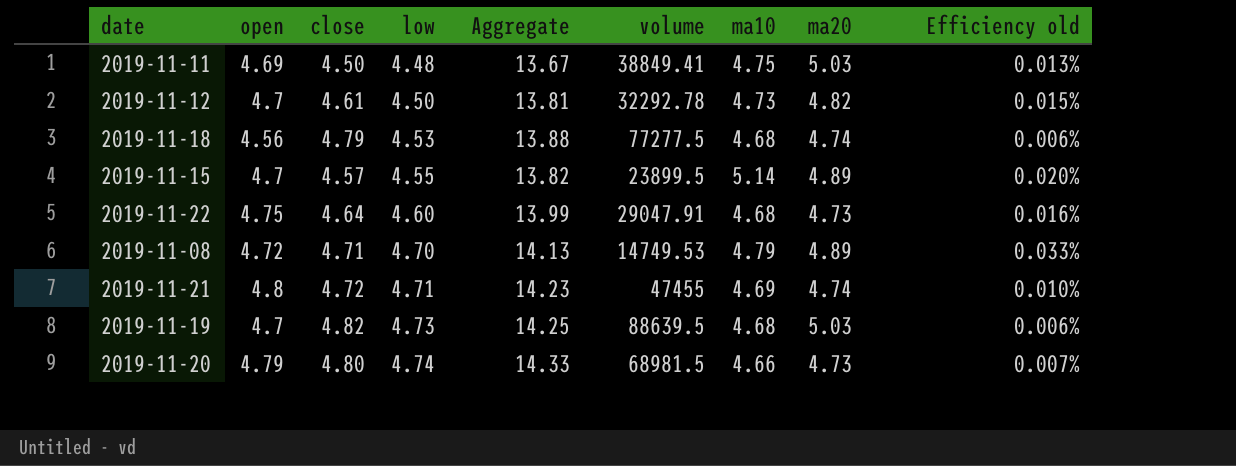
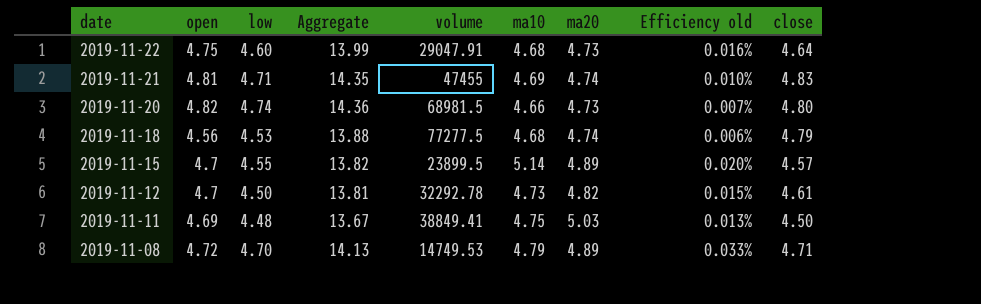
row order: low ascending -> date descending
column close | position: 3 -> 9
row 2019-11-19: 4.7 | 4.82 | 4.73 | 14.25 | 88639.5 | 4.68 | 5.03 | 0.006% -> none
2019-11-21 | open: 4.8 -> 4.81
2019-11-21 | Aggregate: 14.23 -> 14.35
2019-11-21 | close: 4.72 -> 4.83
2019-11-20 | open: 4.79 -> 4.82
2019-11-20 | Aggregate: 14.33 -> 14.36

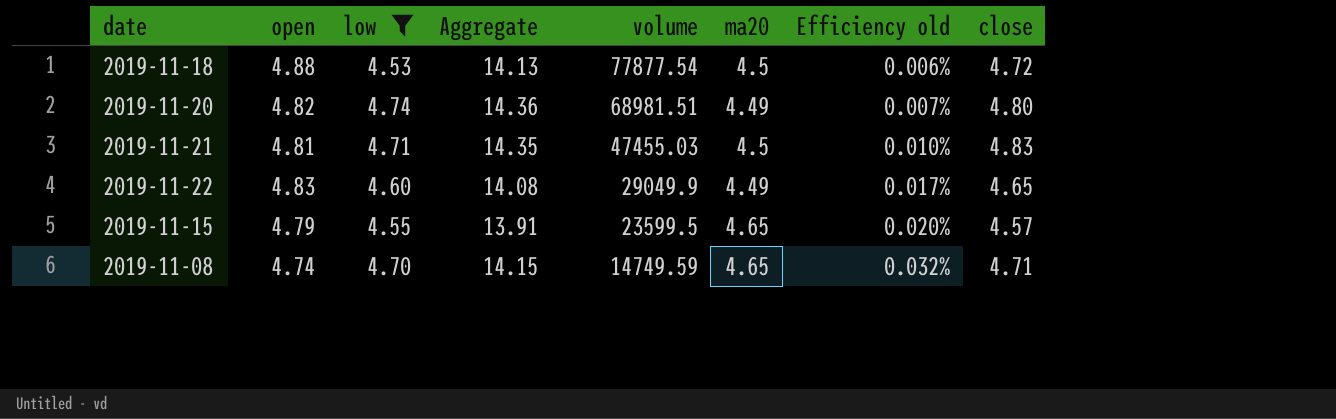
filter: none -> low >= 4.53
row order: date descending -> volume descending
column ma10 | position: 6 -> none
column Efficiency old | formula: [ma20] / [volume] -> [open] / [volume]
2019-11-18 | open: 4.56 -> 4.88
2019-11-18 | Aggregate: 13.88 -> 14.13
2019-11-18 | volume: 77277.5 -> 77877.54
2019-11-18 | ma20: 4.74 -> 4.5
2019-11-18 | close: 4.79 -> 4.72
2019-11-20 | volume: 68981.5 -> 68981.51
2019-11-20 | ma20: 4.73 -> 4.49
2019-11-21 | volume: 47455 -> 47455.03
2019-11-21 | ma20: 4.74 -> 4.5
2019-11-22 | open: 4.75 -> 4.83
2019-11-22 | Aggregate: 13.99 -> 14.08
2019-11-22 | volume: 29047.91 -> 29049.9
2019-11-22 | ma20: 4.73 -> 4.49
2019-11-22 | close: 4.64 -> 4.65
2019-11-15 | open: 4.7 -> 4.79
2019-11-15 | Aggregate: 13.82 -> 13.91
2019-11-15 | volume: 23899.5 -> 23599.5
2019-11-15 | ma20: 4.89 -> 4.65
2019-11-08 | open: 4.72 -> 4.74
2019-11-08 | Aggregate: 14.13 -> 14.15
2019-11-08 | volume: 14749.53 -> 14749.59
2019-11-08 | ma20: 4.89 -> 4.65

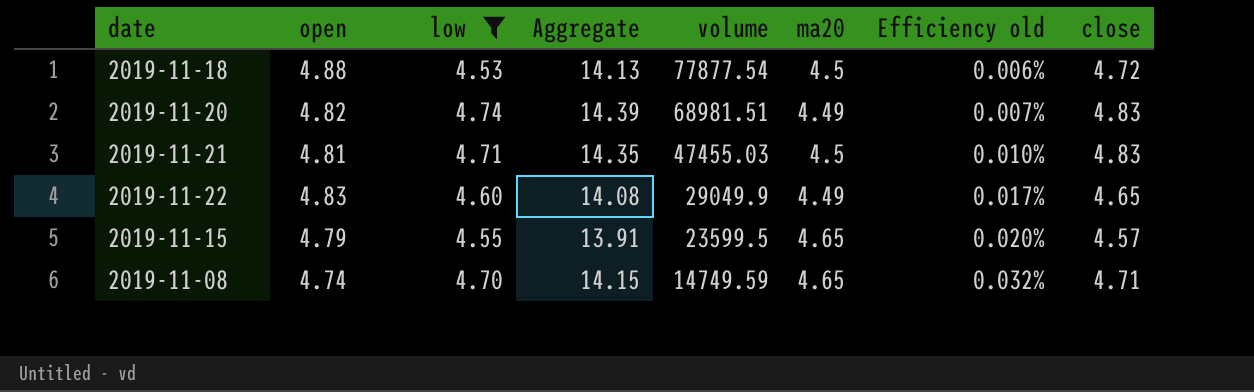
2019-11-20 | Aggregate: 14.36 -> 14.39
2019-11-20 | close: 4.80 -> 4.83

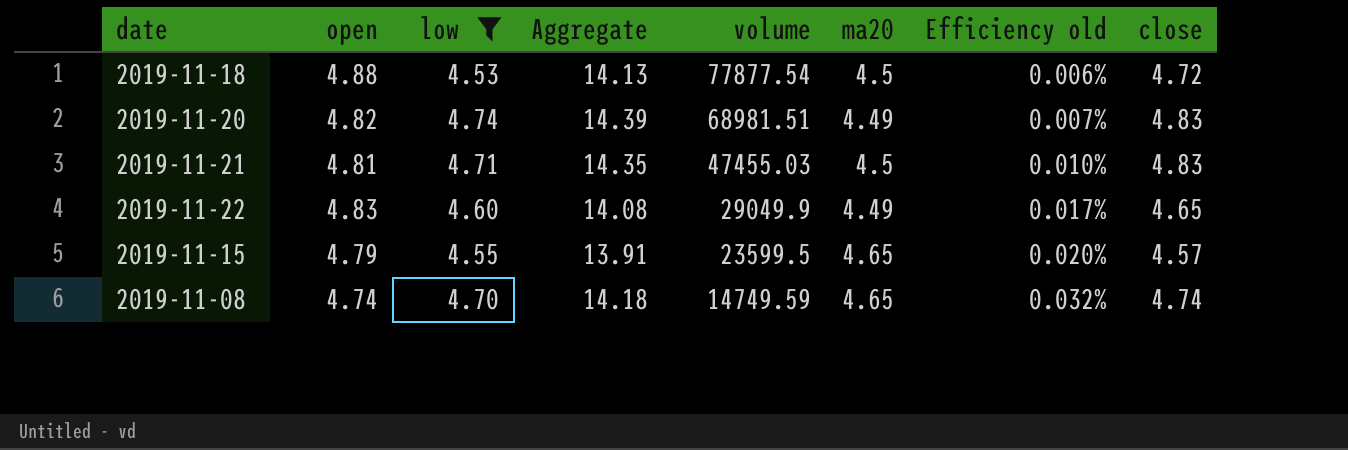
2019-11-08 | Aggregate: 14.15 -> 14.18
2019-11-08 | close: 4.71 -> 4.74

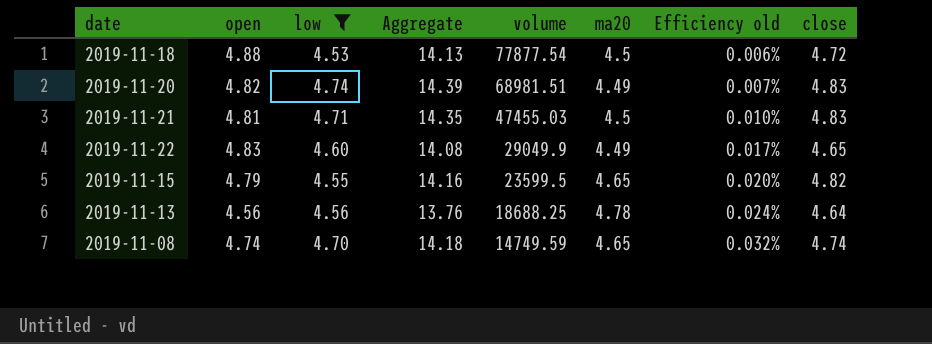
2019-11-15 | Aggregate: 13.91 -> 14.16
2019-11-15 | close: 4.57 -> 4.82
row 2019-11-13: none -> 4.56 | 4.56 | 13.76 | 18688.25 | 4.78 | 0.024% | 4.64

